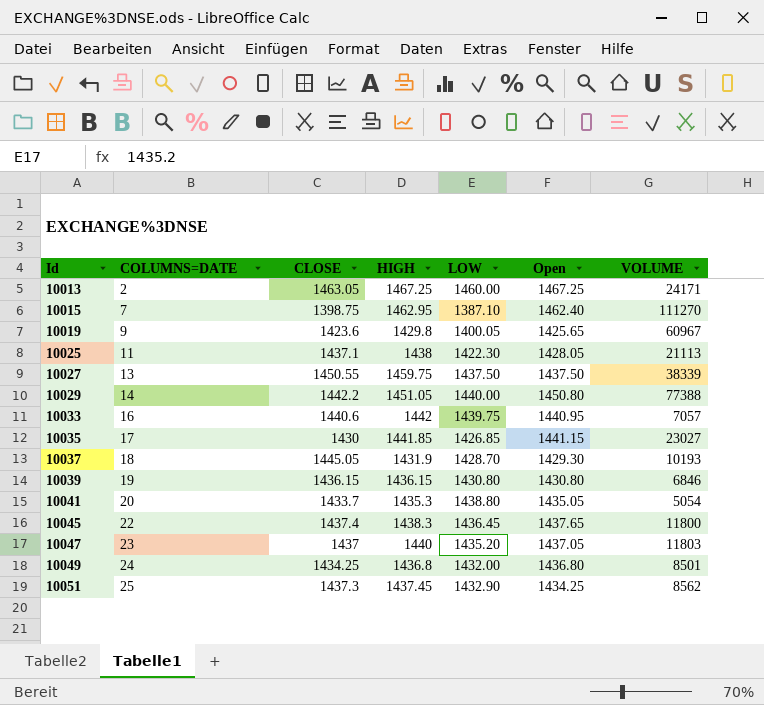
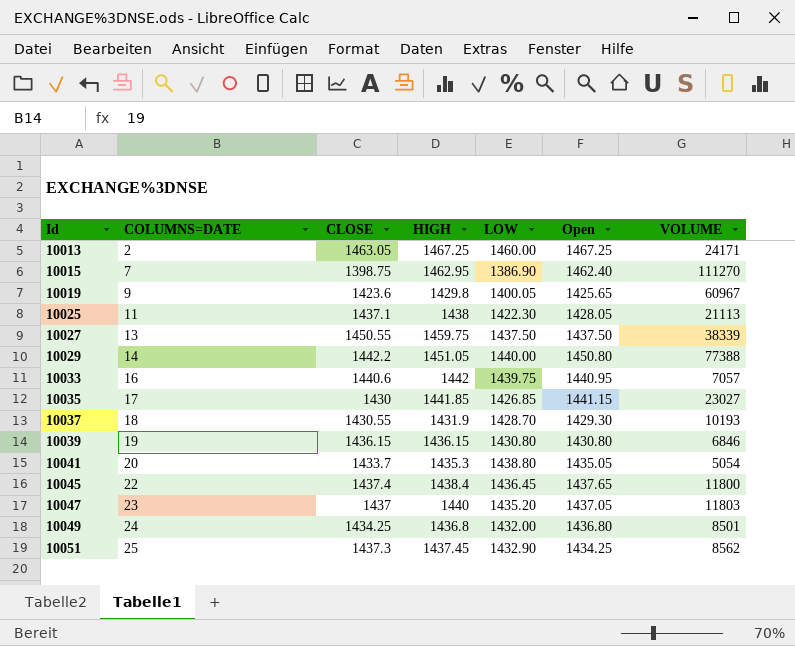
10015 | LOW: 1387.10 -> 1386.90
10037 | CLOSE: 1445.05 -> 1430.55
10045 | HIGH: 1438.3 -> 1438.4

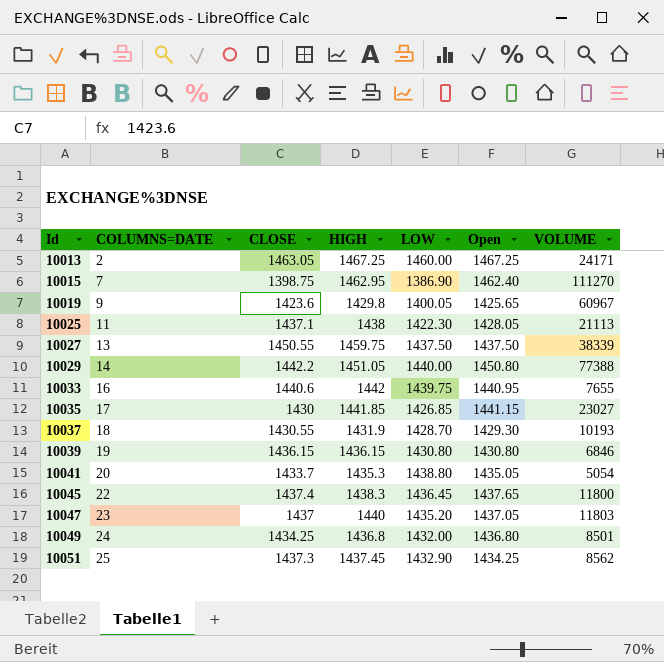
10033 | VOLUME: 7057 -> 7655
10045 | HIGH: 1438.4 -> 1438.3

